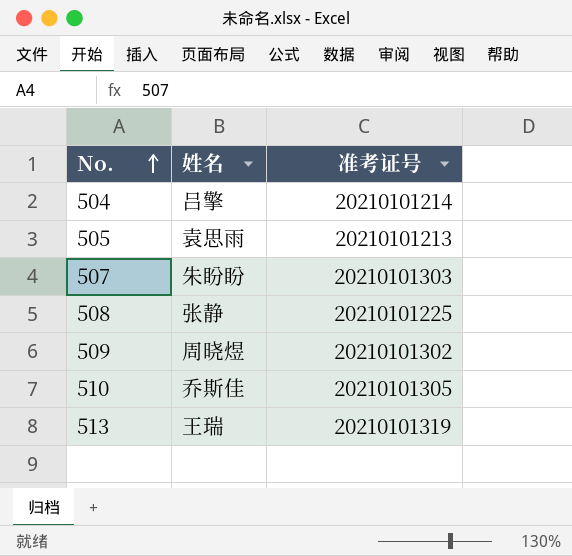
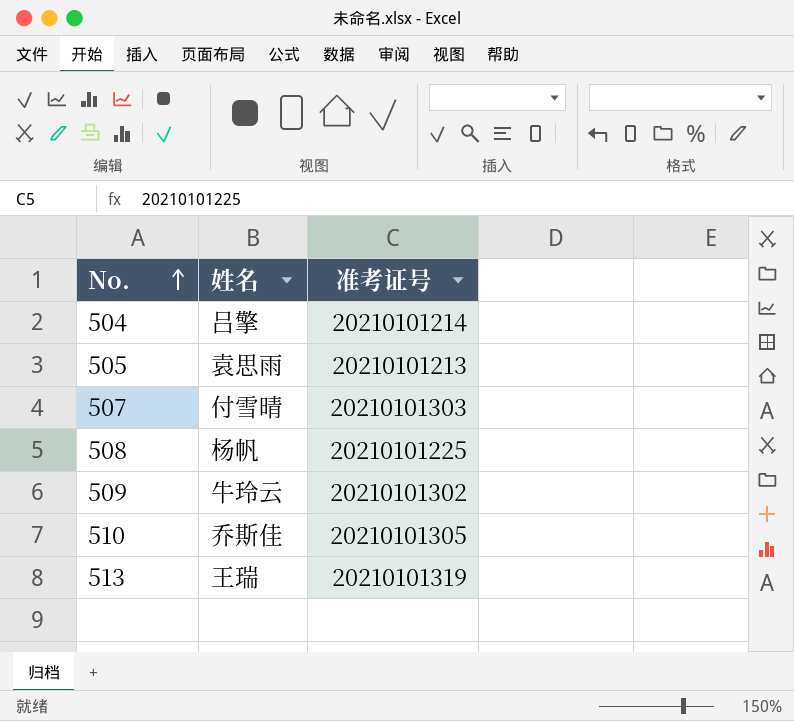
507 | 姓名: 朱盼盼 -> 付雪晴
508 | 姓名: 张静 -> 杨帆
509 | 姓名: 周晓煜 -> 牛玲云

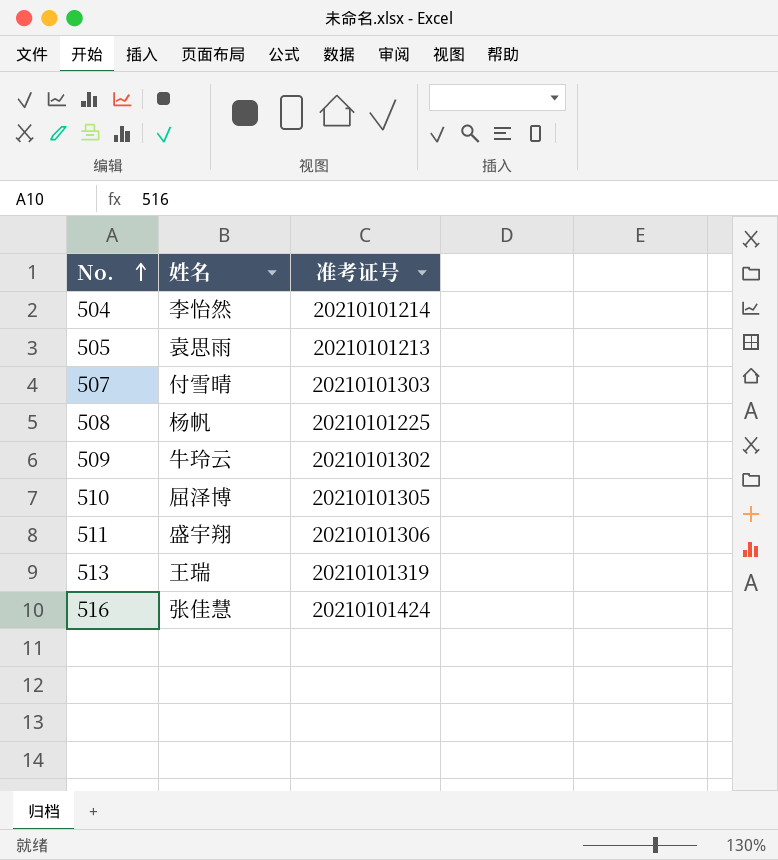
504 | 姓名: 吕擎 -> 李怡然
510 | 姓名: 乔斯佳 -> 屈泽博
row 511: none -> 盛宇翔 | 20210101306
row 516: none -> 张佳慧 | 20210101424

